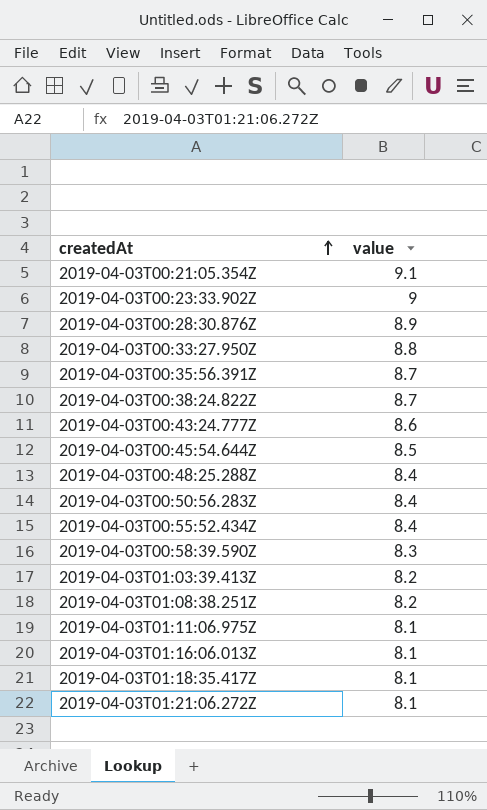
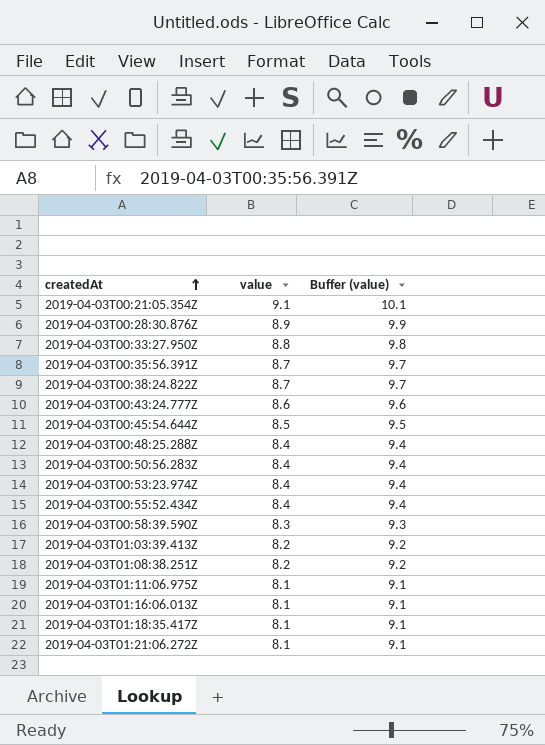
column Buffer (value) | formula: none -> [value] + 1
row 2019-04-03T00:23:33.902Z: 9 -> none
row 2019-04-03T00:53:23.974Z: none -> 8.4 | 9.4

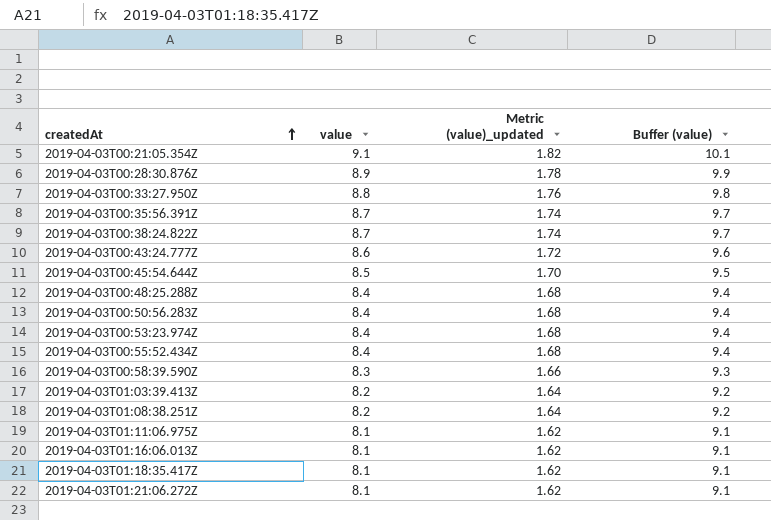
column Metric (value)_updated | formula: none -> [value] * 0.2

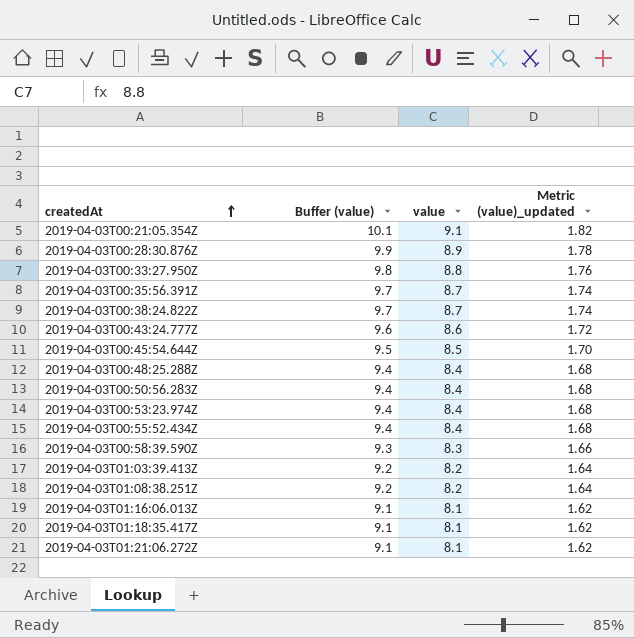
column Buffer (value) | position: 4 -> 2
row 2019-04-03T01:11:06.975Z: 8.1 | 1.62 | 9.1 -> none

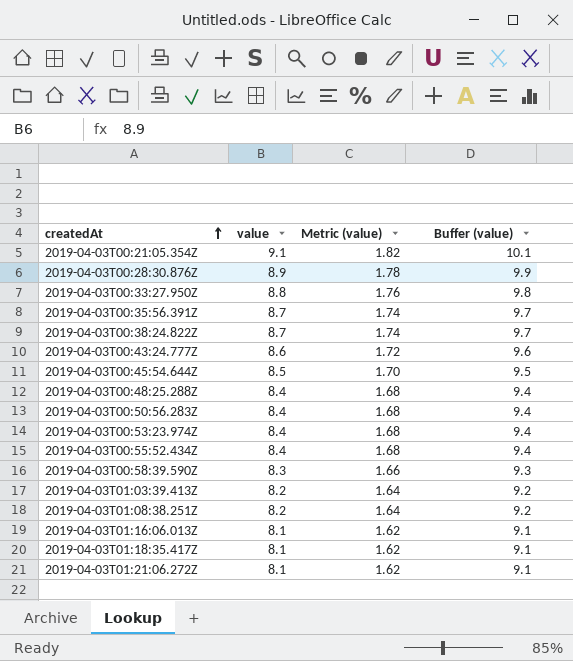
column name: Metric (value)_updated -> Metric (value)
column Buffer (value) | position: 2 -> 4

